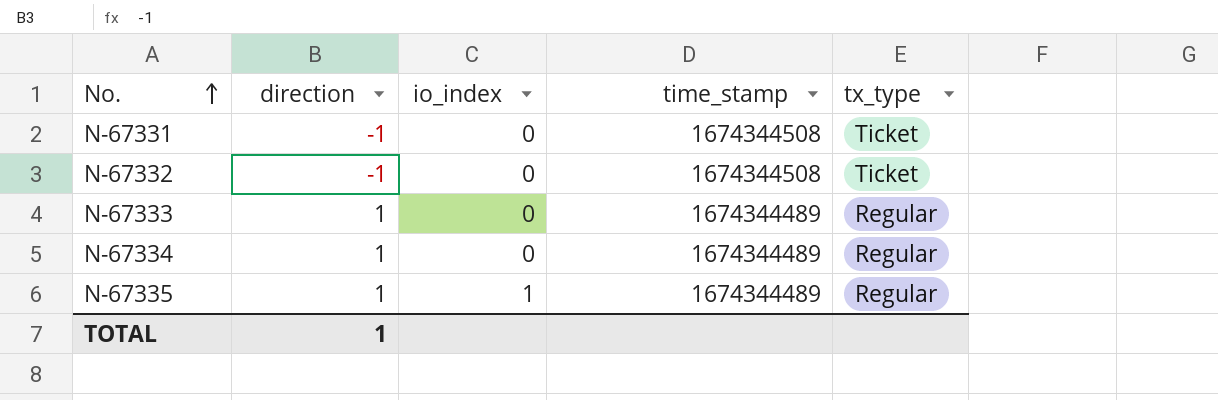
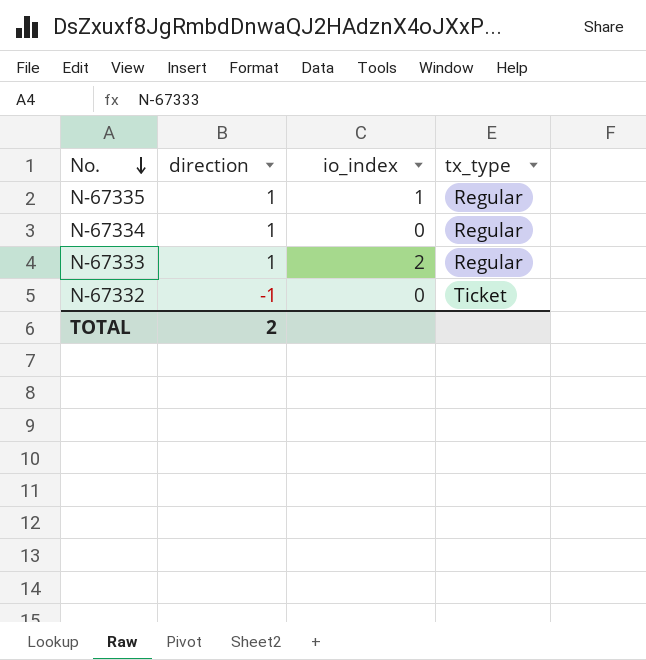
row order: No. ascending -> No. descending
column time_stamp | position: 4 -> none
row N-67331: -1 | 0 | 1674344508 | Ticket -> none
N-67333 | io_index: 0 -> 2
TOTAL | direction: 1 -> 2

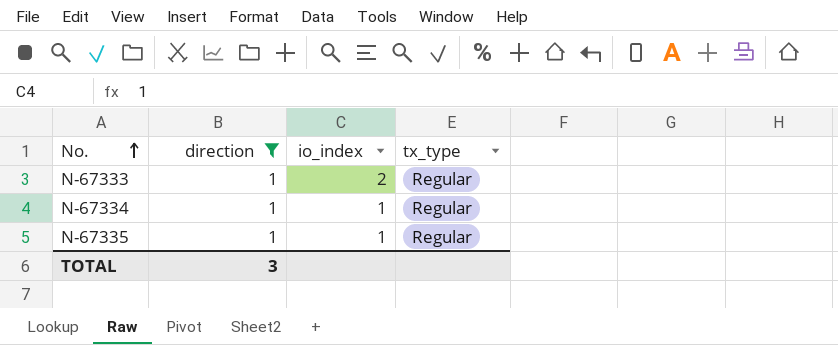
filter: none -> direction = 1
row order: No. descending -> No. ascending
N-67334 | io_index: 0 -> 1
TOTAL | direction: 2 -> 3

